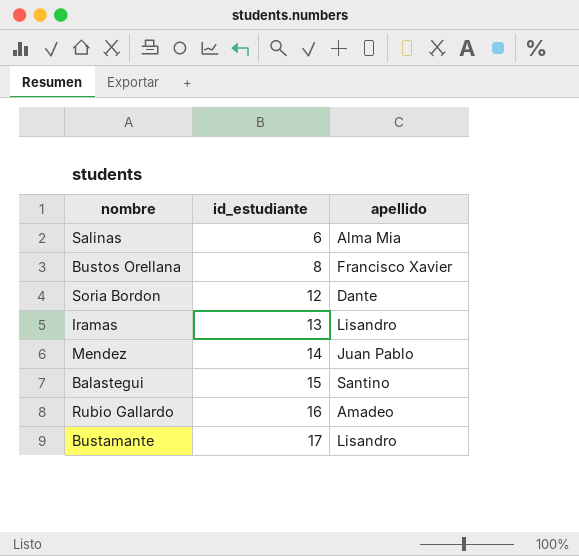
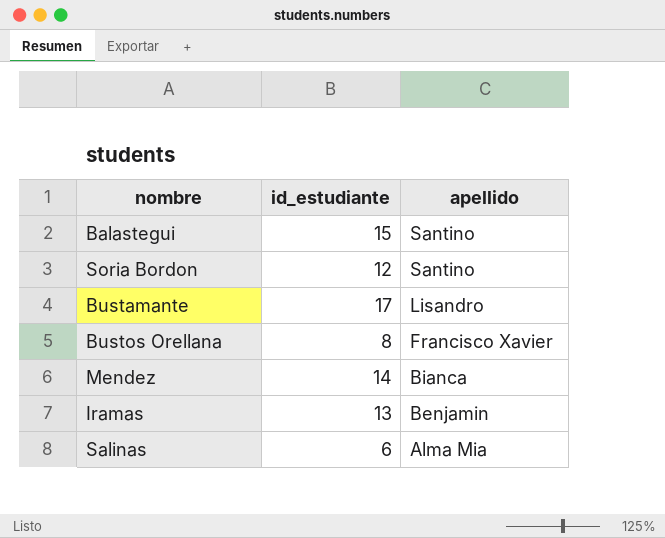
row order: id_estudiante ascending -> apellido descending
row Rubio Gallardo: 16 | Amadeo -> none
Soria Bordon | apellido: Dante -> Santino
Mendez | apellido: Juan Pablo -> Bianca
Iramas | apellido: Lisandro -> Benjamin

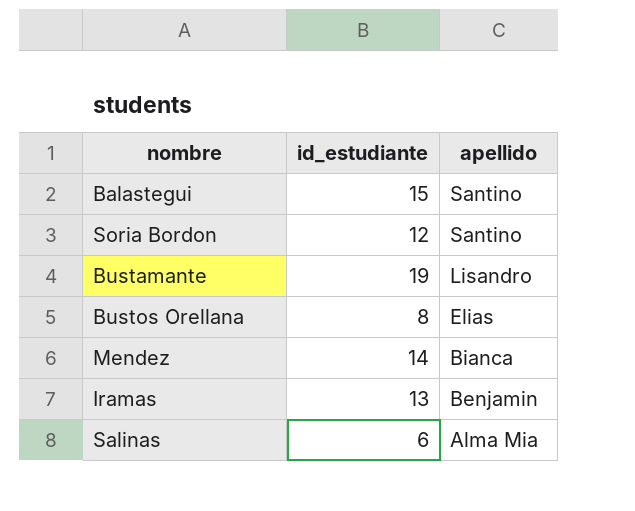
Bustamante | id_estudiante: 17 -> 19
Bustos Orellana | apellido: Francisco Xavier -> Elias

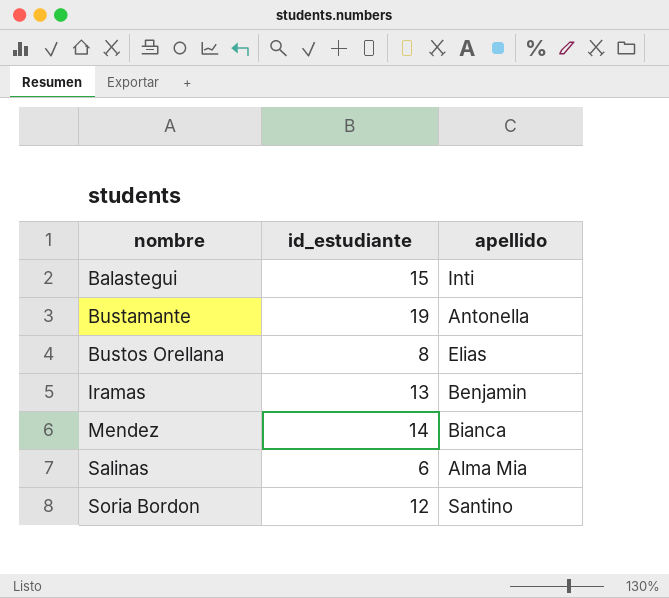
row order: apellido descending -> nombre ascending
Balastegui | apellido: Santino -> Inti
Bustamante | apellido: Lisandro -> Antonella

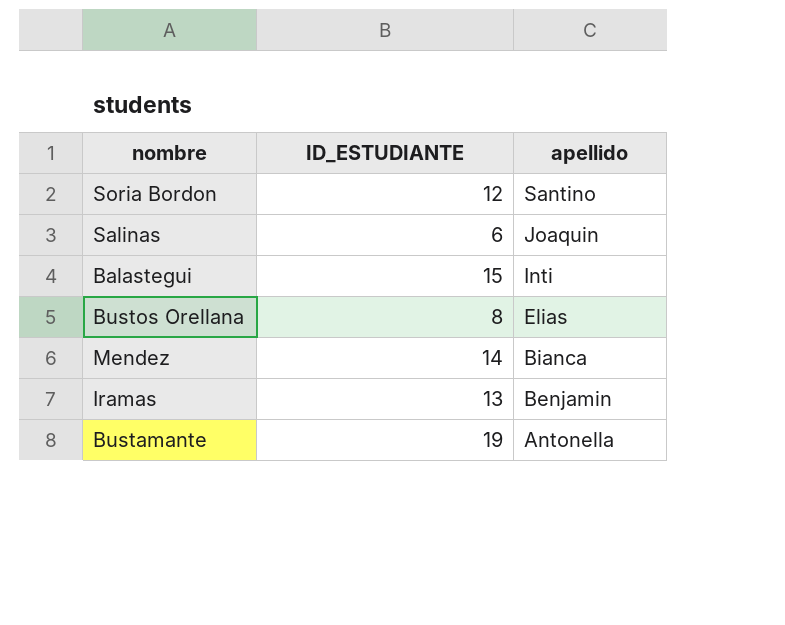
row order: nombre ascending -> apellido descending
column name: id_estudiante -> ID_ESTUDIANTE
Salinas | apellido: Alma Mia -> Joaquin

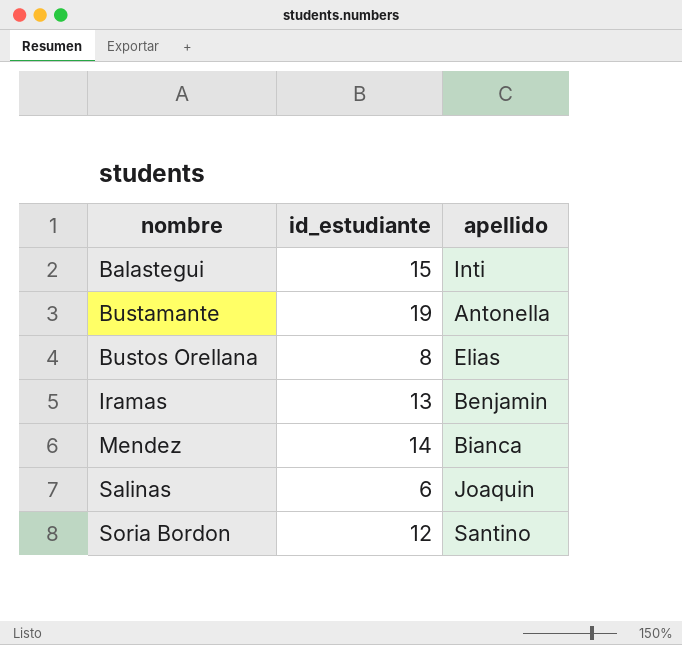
row order: apellido descending -> nombre ascending
column name: ID_ESTUDIANTE -> id_estudiante

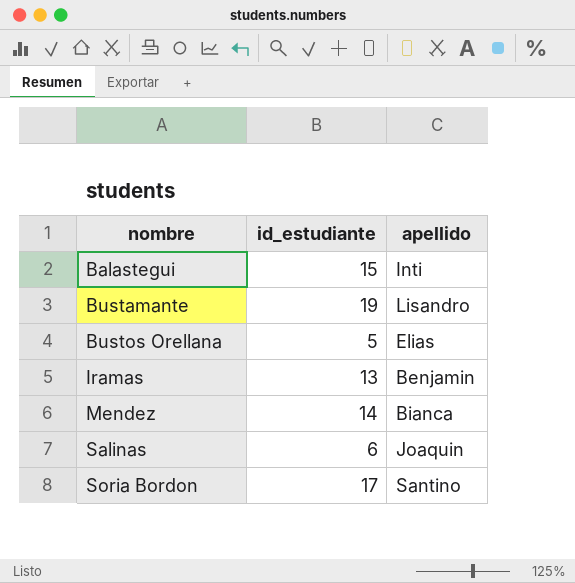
Bustamante | apellido: Antonella -> Lisandro
Bustos Orellana | id_estudiante: 8 -> 5
Soria Bordon | id_estudiante: 12 -> 17

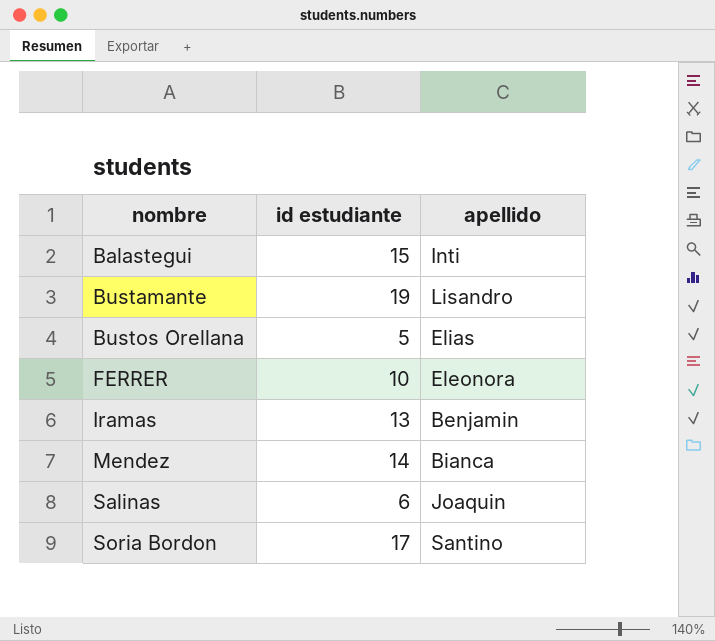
column name: id_estudiante -> id estudiante
row FERRER: none -> 10 | Eleonora

